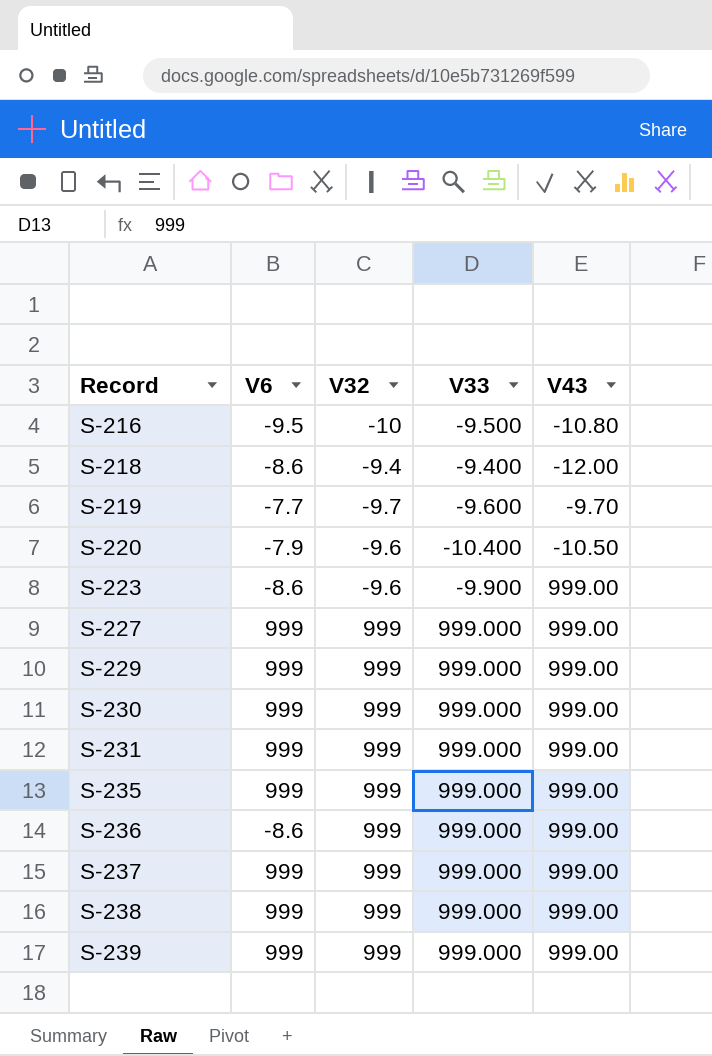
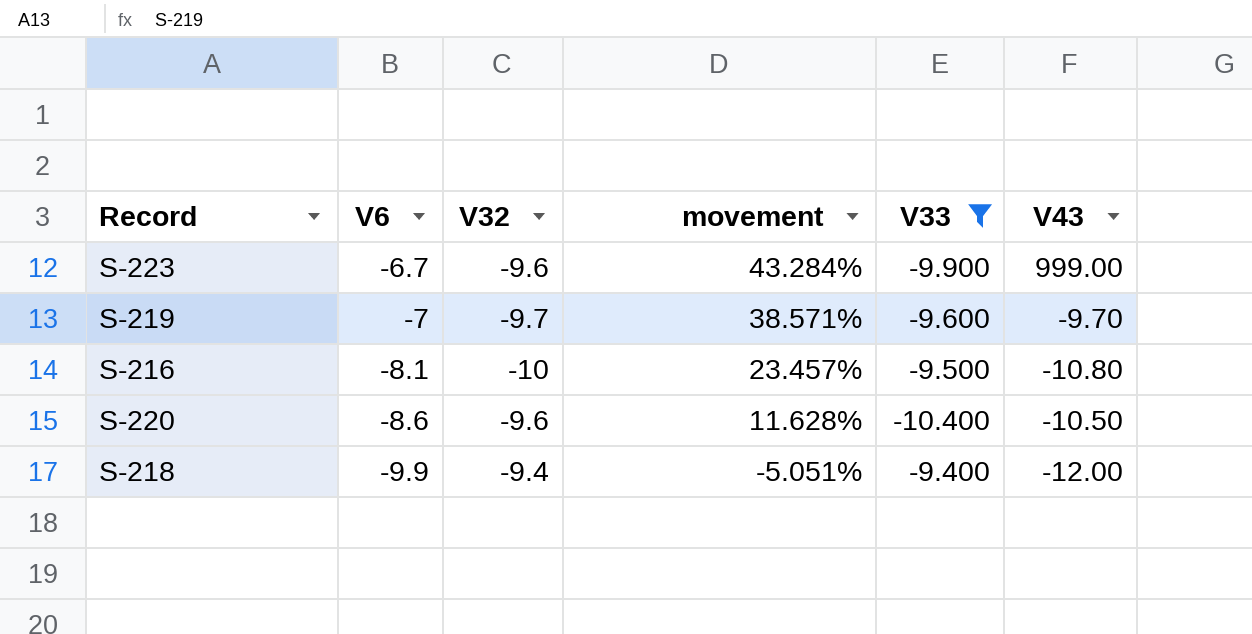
filter: none -> V33 != 999.000
row order: Record ascending -> V6 descending
column movement | formula: none -> ([V32] - [V6]) / [V6]
S-223 | V6: -8.6 -> -6.7
S-219 | V6: -7.7 -> -7
S-216 | V6: -9.5 -> -8.1
S-220 | V6: -7.9 -> -8.6
S-218 | V6: -8.6 -> -9.9

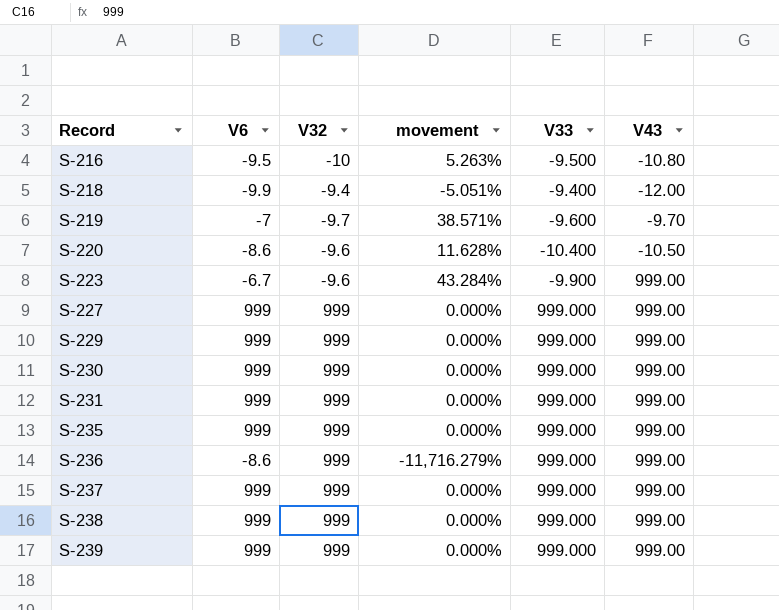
filter: V33 != 999.000 -> none
row order: V6 descending -> Record ascending
S-216 | V6: -8.1 -> -9.5
S-216 | movement: 23.457% -> 5.263%

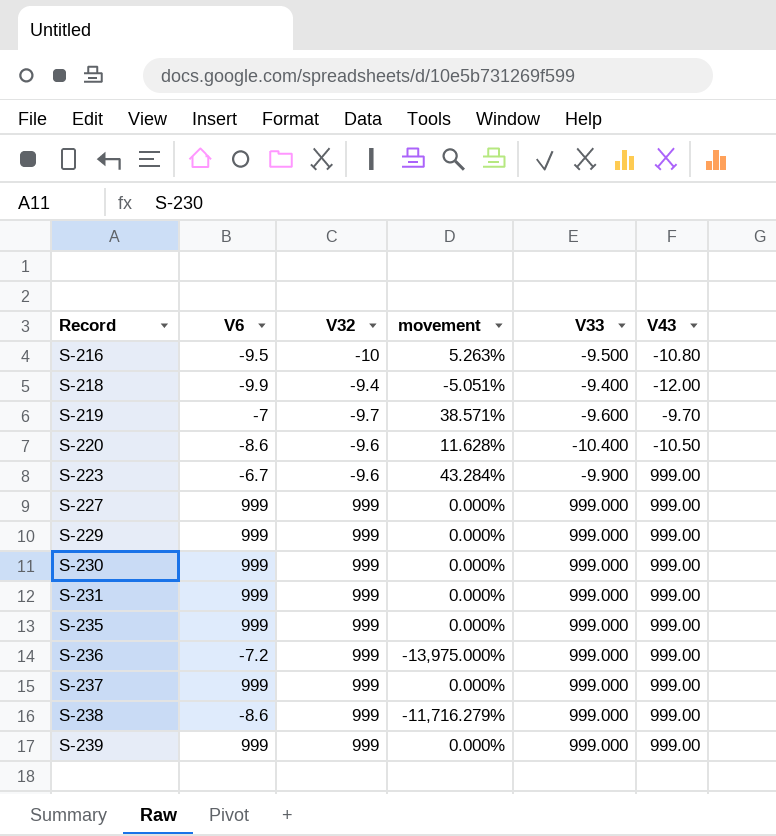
S-236 | V6: -8.6 -> -7.2
S-236 | movement: -11,716.279% -> -13,975.000%
S-238 | V6: 999 -> -8.6
S-238 | movement: 0.000% -> -11,716.279%

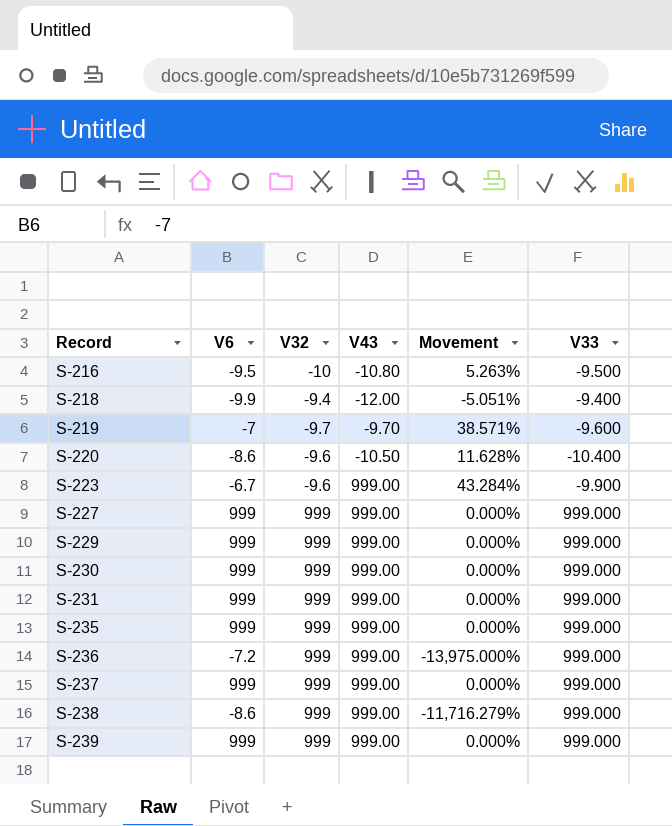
column V43 | position: 6 -> 4
column name: movement -> Movement

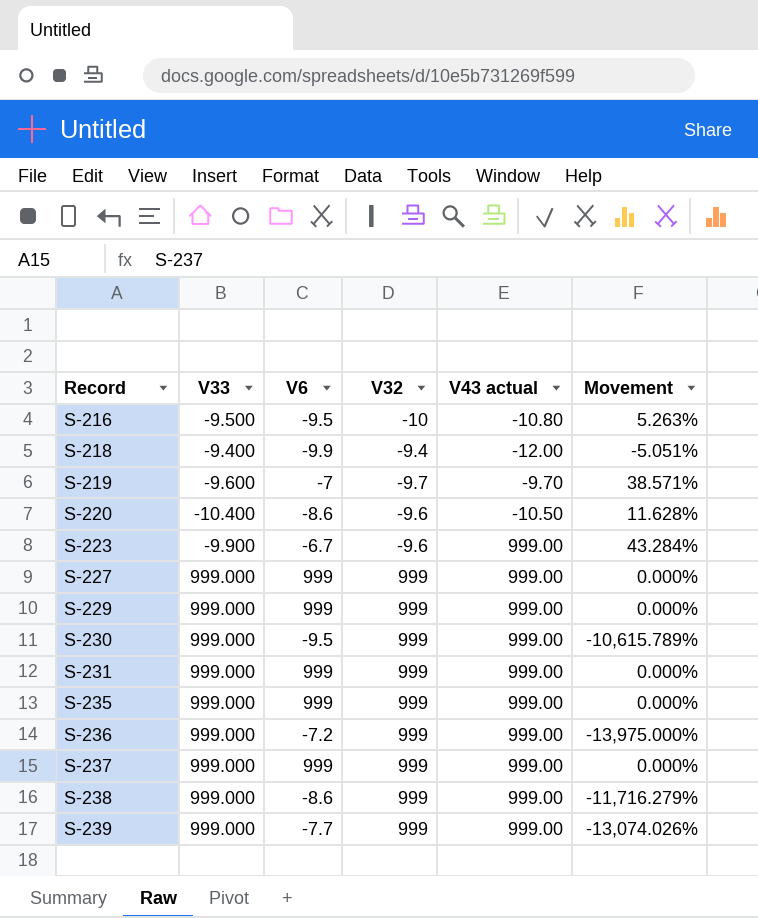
column V33 | position: 6 -> 2
column name: V43 -> V43 actual
S-230 | V6: 999 -> -9.5
S-230 | Movement: 0.000% -> -10,615.789%
S-239 | V6: 999 -> -7.7
S-239 | Movement: 0.000% -> -13,074.026%

